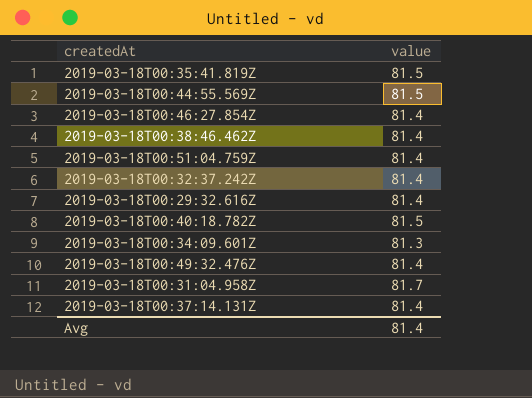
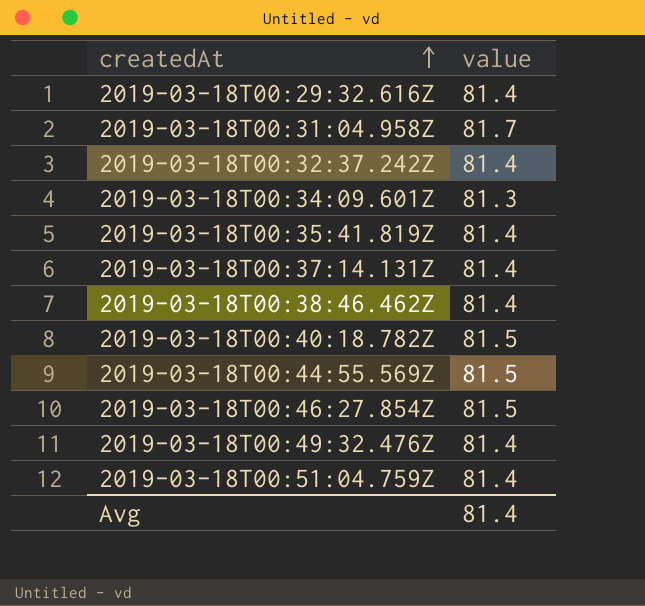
row order: none -> createdAt ascending
2019-03-18T00:35:41.819Z | value: 81.5 -> 81.4
2019-03-18T00:46:27.854Z | value: 81.4 -> 81.5

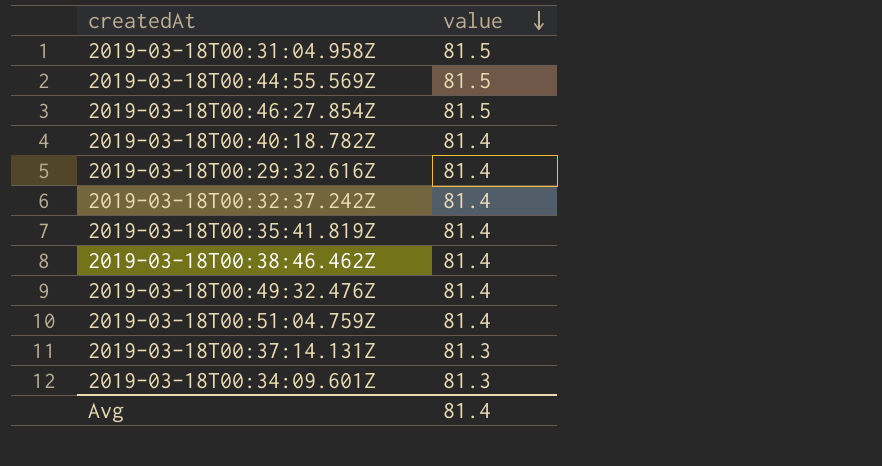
row order: createdAt ascending -> value descending
2019-03-18T00:31:04.958Z | value: 81.7 -> 81.5
2019-03-18T00:40:18.782Z | value: 81.5 -> 81.4
2019-03-18T00:37:14.131Z | value: 81.4 -> 81.3

